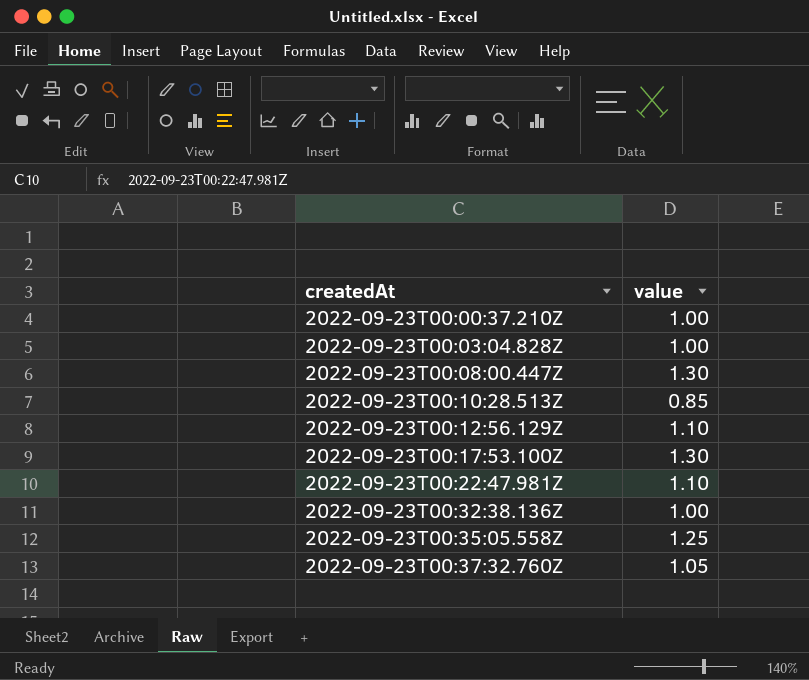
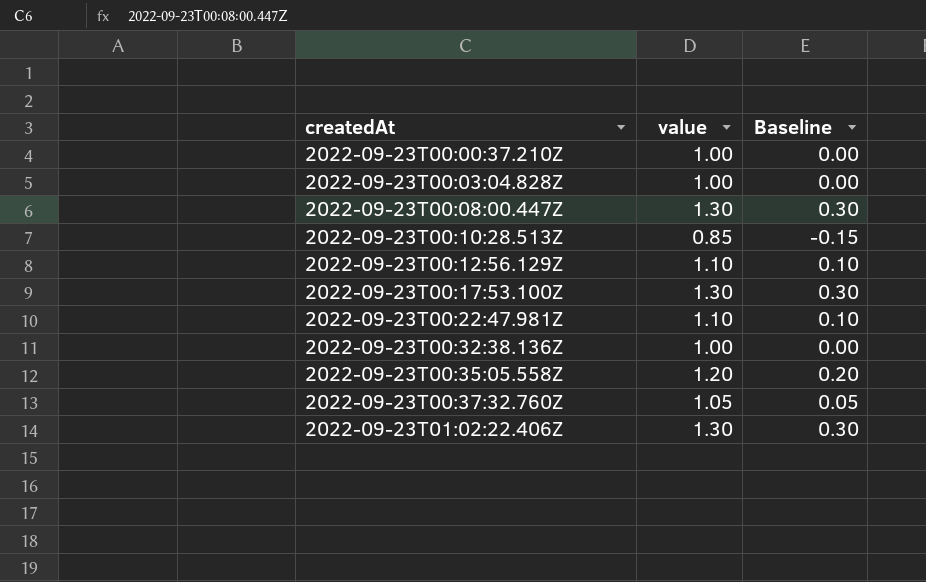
column Baseline | formula: none -> [value] - 1
2022-09-23T00:35:05.558Z | value: 1.25 -> 1.20
row 2022-09-23T01:02:22.406Z: none -> 1.30 | 0.30

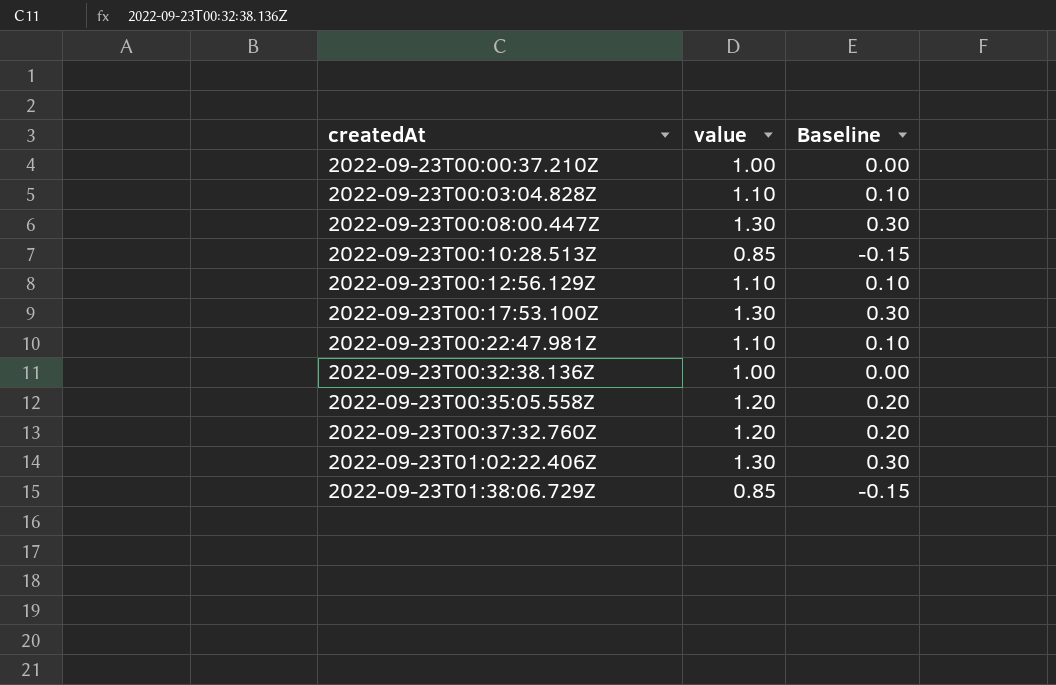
2022-09-23T00:03:04.828Z | value: 1.00 -> 1.10
2022-09-23T00:03:04.828Z | Baseline: 0.00 -> 0.10
2022-09-23T00:37:32.760Z | value: 1.05 -> 1.20
2022-09-23T00:37:32.760Z | Baseline: 0.05 -> 0.20
row 2022-09-23T01:38:06.729Z: none -> 0.85 | -0.15

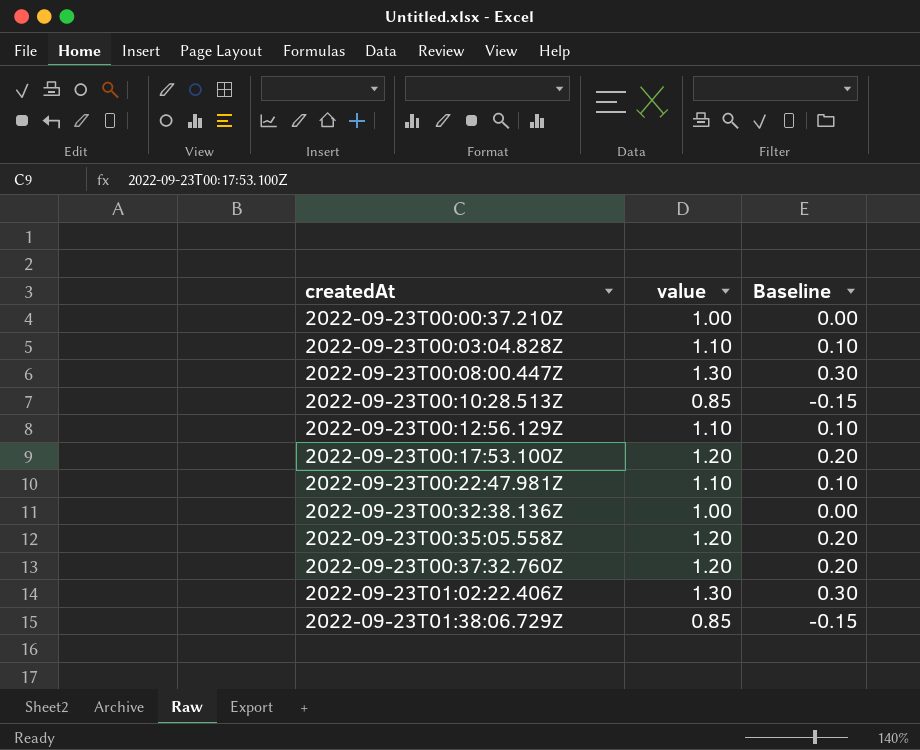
2022-09-23T00:17:53.100Z | value: 1.30 -> 1.20
2022-09-23T00:17:53.100Z | Baseline: 0.30 -> 0.20

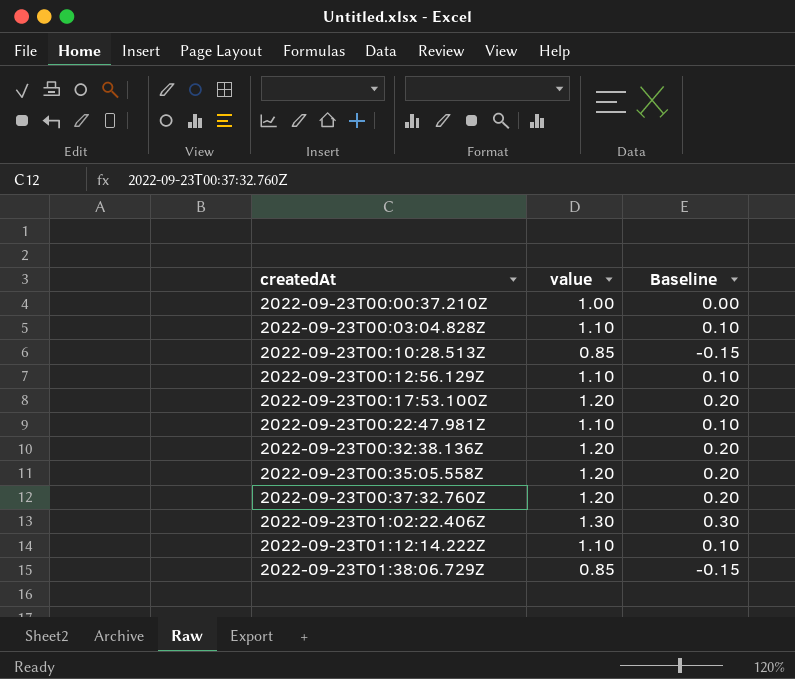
row 2022-09-23T00:08:00.447Z: 1.30 | 0.30 -> none
2022-09-23T00:32:38.136Z | value: 1.00 -> 1.20
2022-09-23T00:32:38.136Z | Baseline: 0.00 -> 0.20
row 2022-09-23T01:12:14.222Z: none -> 1.10 | 0.10

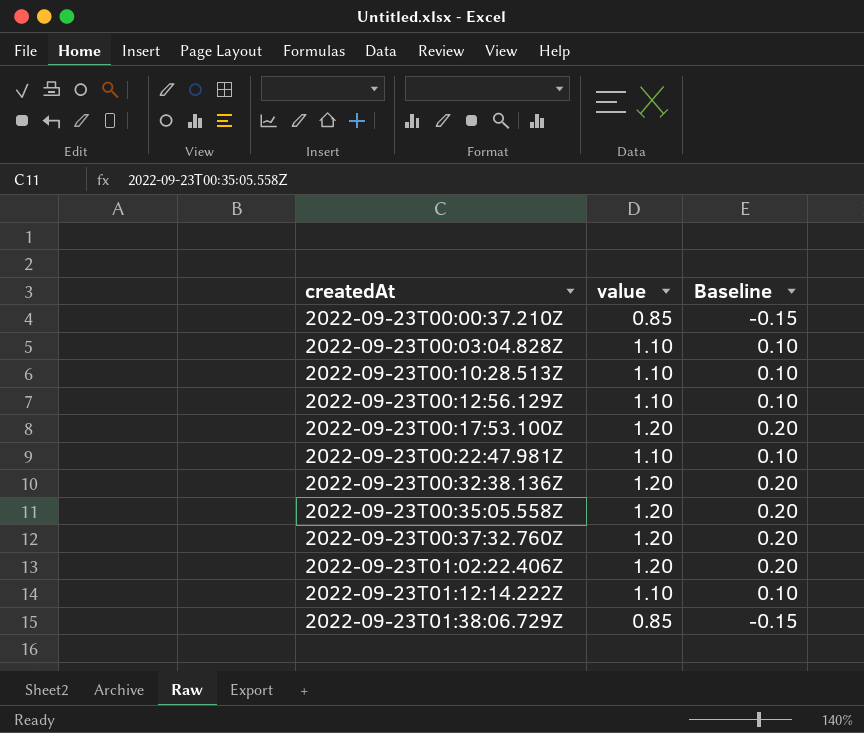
2022-09-23T00:00:37.210Z | value: 1.00 -> 0.85
2022-09-23T00:00:37.210Z | Baseline: 0.00 -> -0.15
2022-09-23T00:10:28.513Z | value: 0.85 -> 1.10
2022-09-23T00:10:28.513Z | Baseline: -0.15 -> 0.10
2022-09-23T01:02:22.406Z | value: 1.30 -> 1.20
2022-09-23T01:02:22.406Z | Baseline: 0.30 -> 0.20

